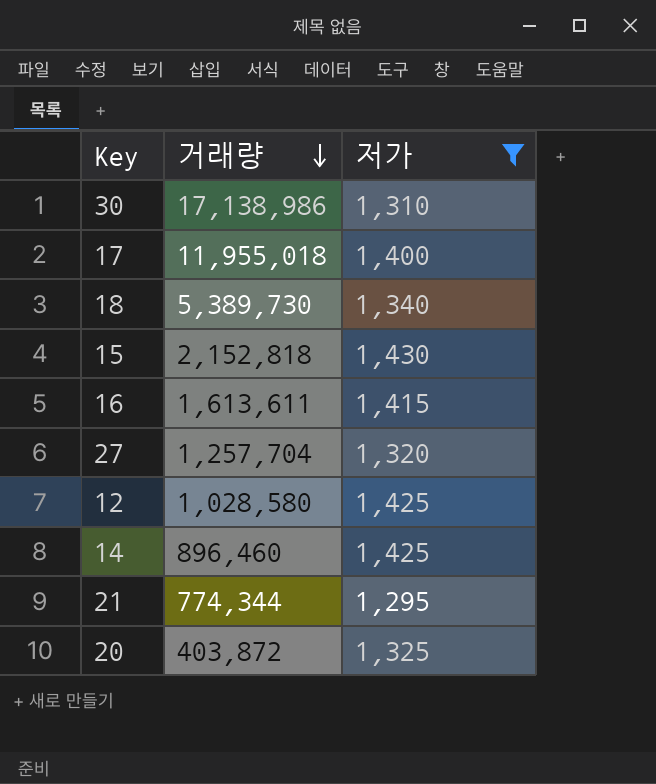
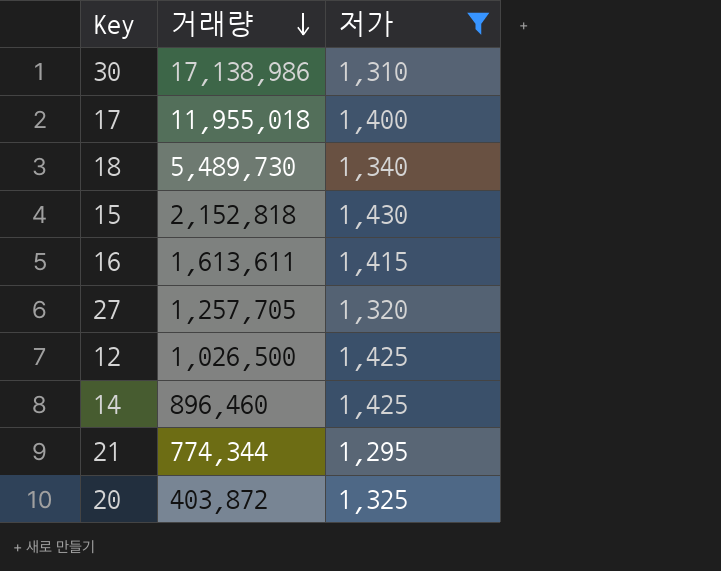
18 | 거래량: 5,389,730 -> 5,489,730
27 | 거래량: 1,257,704 -> 1,257,705
12 | 거래량: 1,028,580 -> 1,026,500

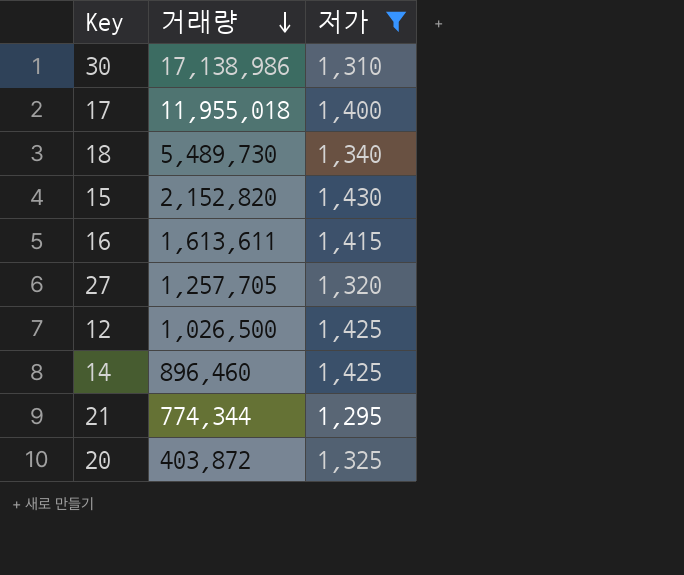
15 | 거래량: 2,152,818 -> 2,152,820

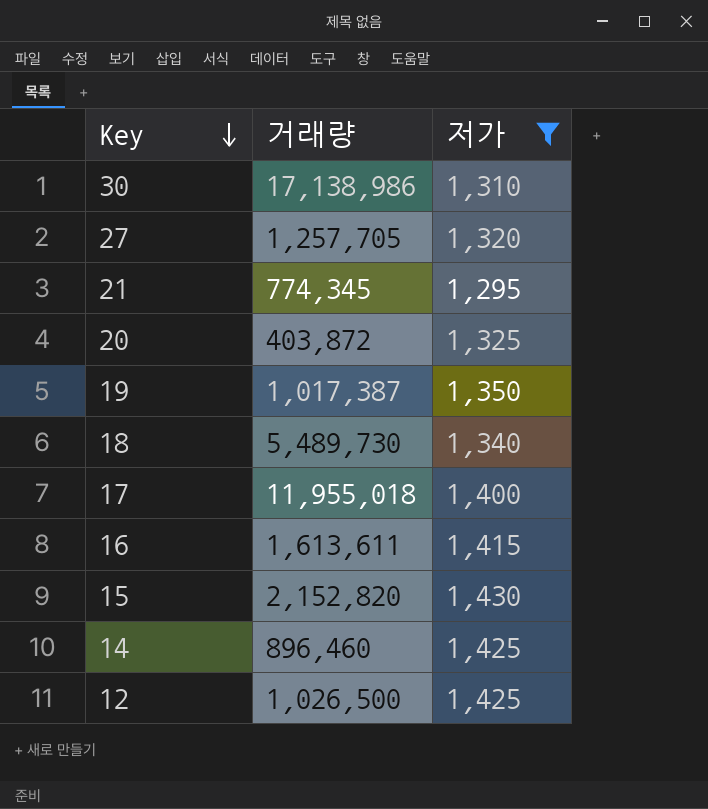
row order: 거래량 descending -> Key descending
21 | 거래량: 774,344 -> 774,345
row 19: none -> 1,017,387 | 1,350

